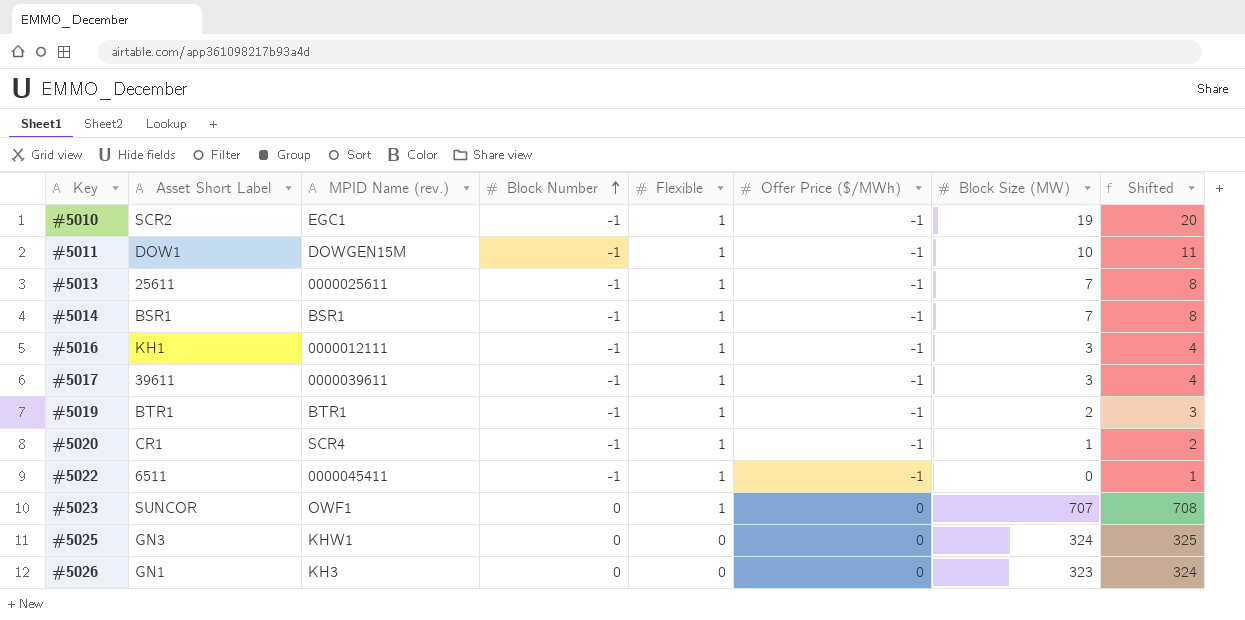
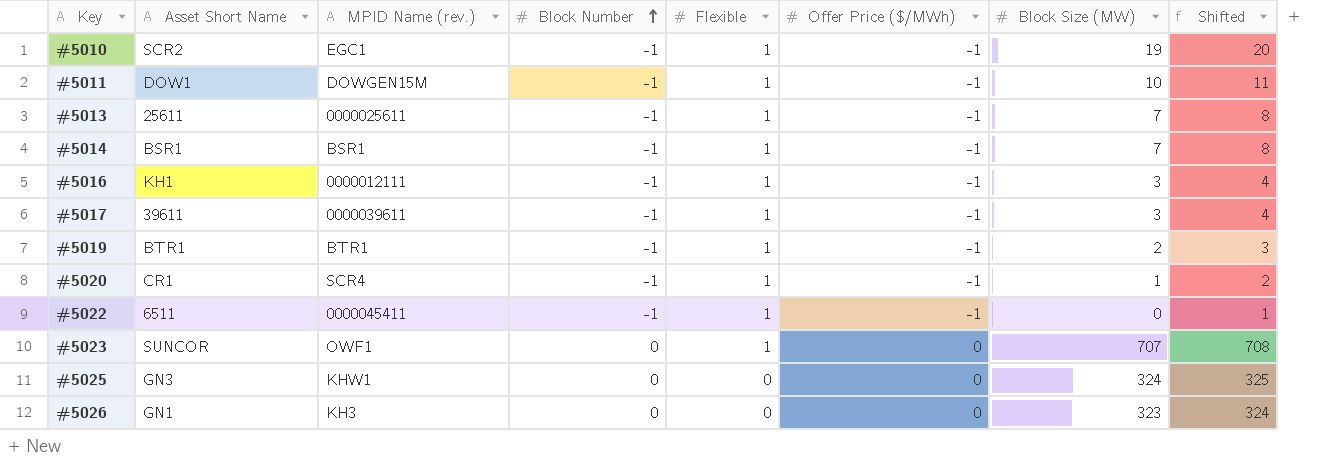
column name: Asset Short Label -> Asset Short Name

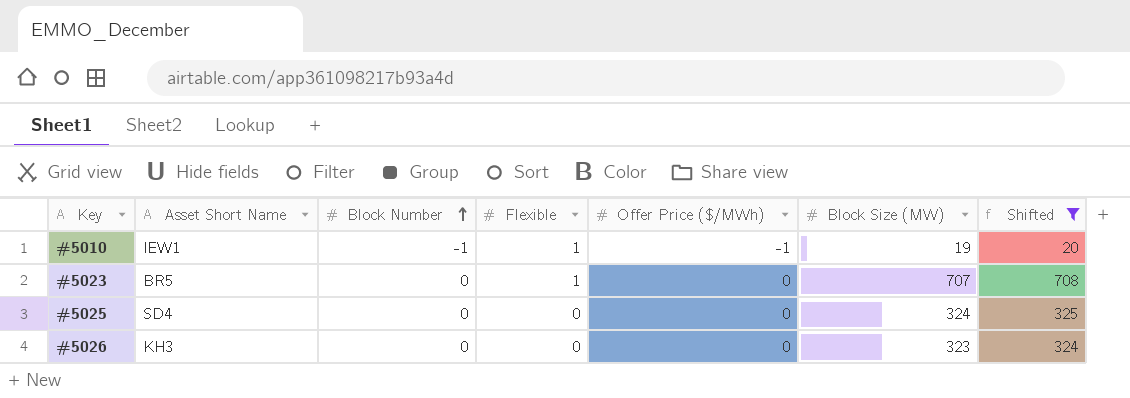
filter: none -> Shifted >= 20
column MPID Name (rev.) | position: 3 -> none
#5010 | Asset Short Name: SCR2 -> IEW1
#5023 | Asset Short Name: SUNCOR -> BR5
#5025 | Asset Short Name: GN3 -> SD4
#5026 | Asset Short Name: GN1 -> KH3

